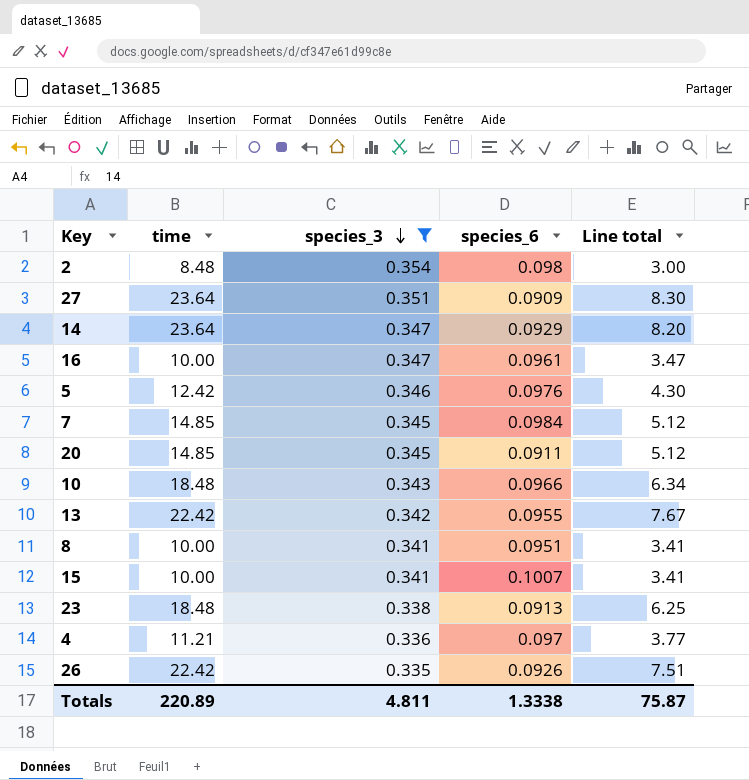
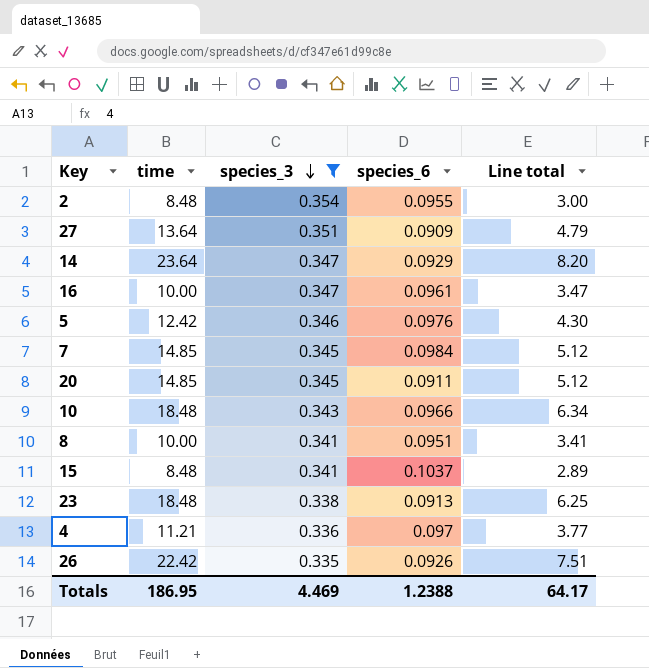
row 13: 22.42 | 0.342 | 0.0955 | 7.67 -> none
2 | species_6: 0.098 -> 0.0955
27 | time: 23.64 -> 13.64
27 | Line total: 8.30 -> 4.79
15 | time: 10.00 -> 8.48
15 | species_6: 0.1007 -> 0.1037
15 | Line total: 3.41 -> 2.89
Totals | time: 220.89 -> 186.95
Totals | species_3: 4.811 -> 4.469
Totals | species_6: 1.3338 -> 1.2388
Totals | Line total: 75.87 -> 64.17

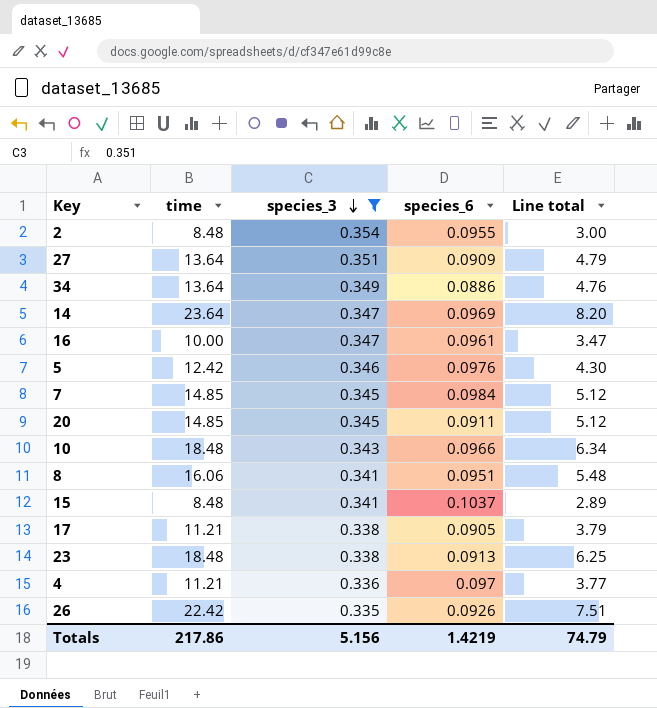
row 34: none -> 13.64 | 0.349 | 0.0886 | 4.76
14 | species_6: 0.0929 -> 0.0969
8 | time: 10.00 -> 16.06
8 | Line total: 3.41 -> 5.48
row 17: none -> 11.21 | 0.338 | 0.0905 | 3.79
Totals | time: 186.95 -> 217.86
Totals | species_3: 4.469 -> 5.156
Totals | species_6: 1.2388 -> 1.4219
Totals | Line total: 64.17 -> 74.79

